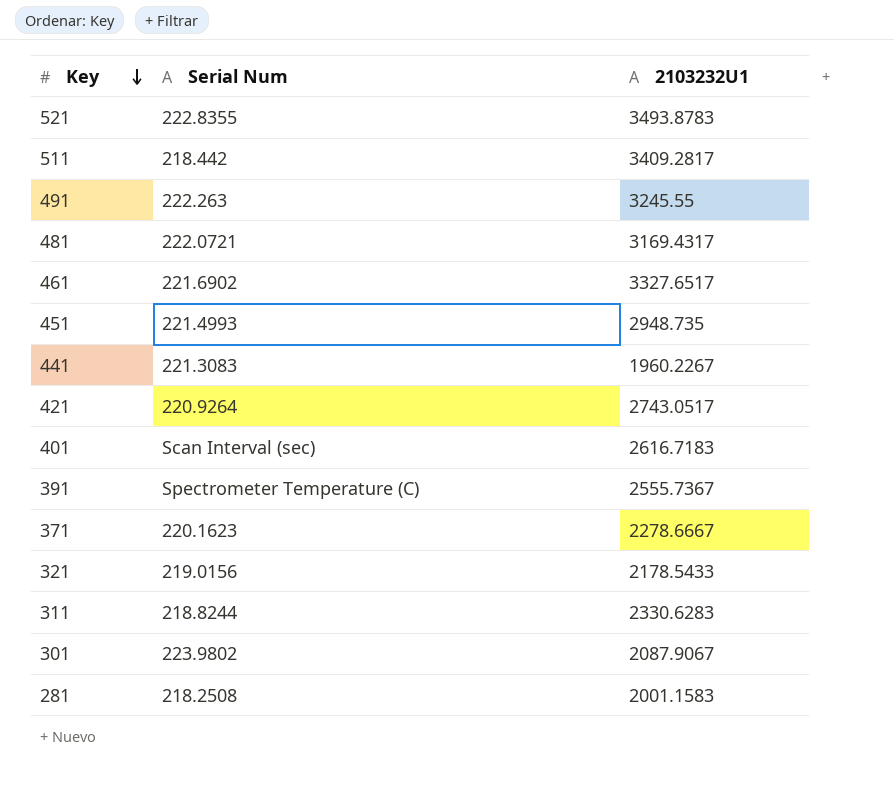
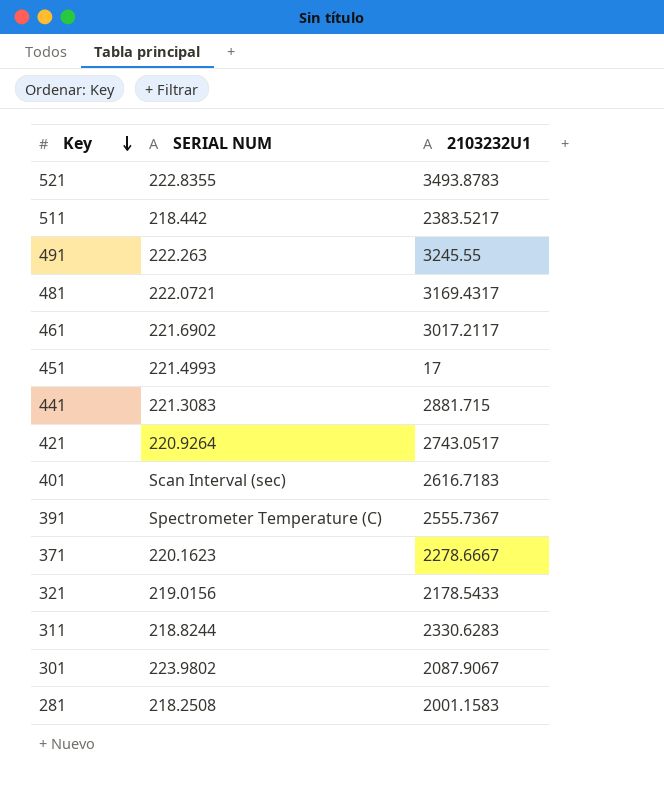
column name: Serial Num -> SERIAL NUM
511 | 2103232U1: 3409.2817 -> 2383.5217
461 | 2103232U1: 3327.6517 -> 3017.2117
451 | 2103232U1: 2948.735 -> 17
441 | 2103232U1: 1960.2267 -> 2881.715

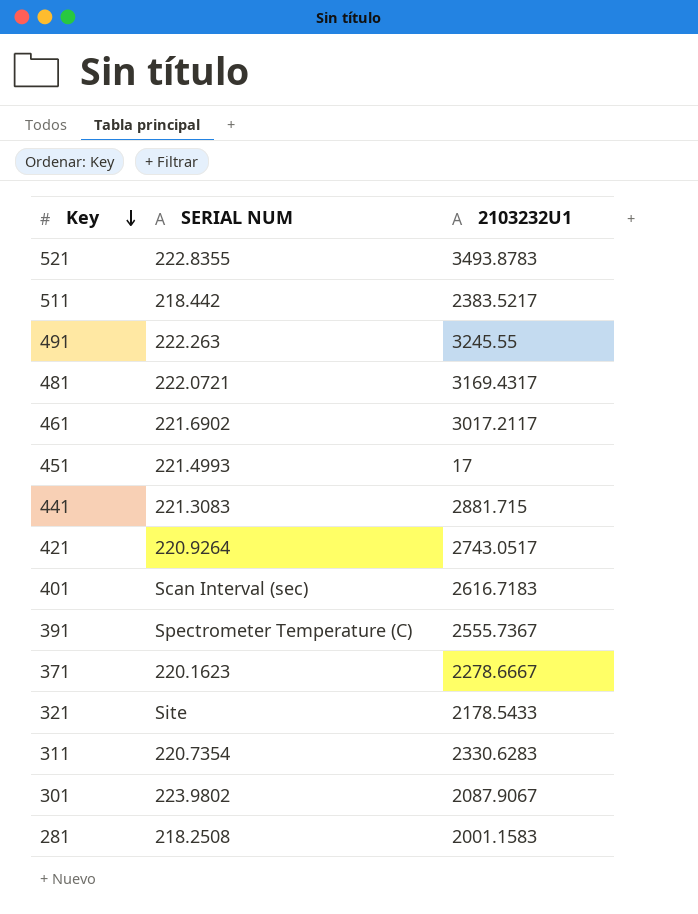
321 | SERIAL NUM: 219.0156 -> Site
311 | SERIAL NUM: 218.8244 -> 220.7354

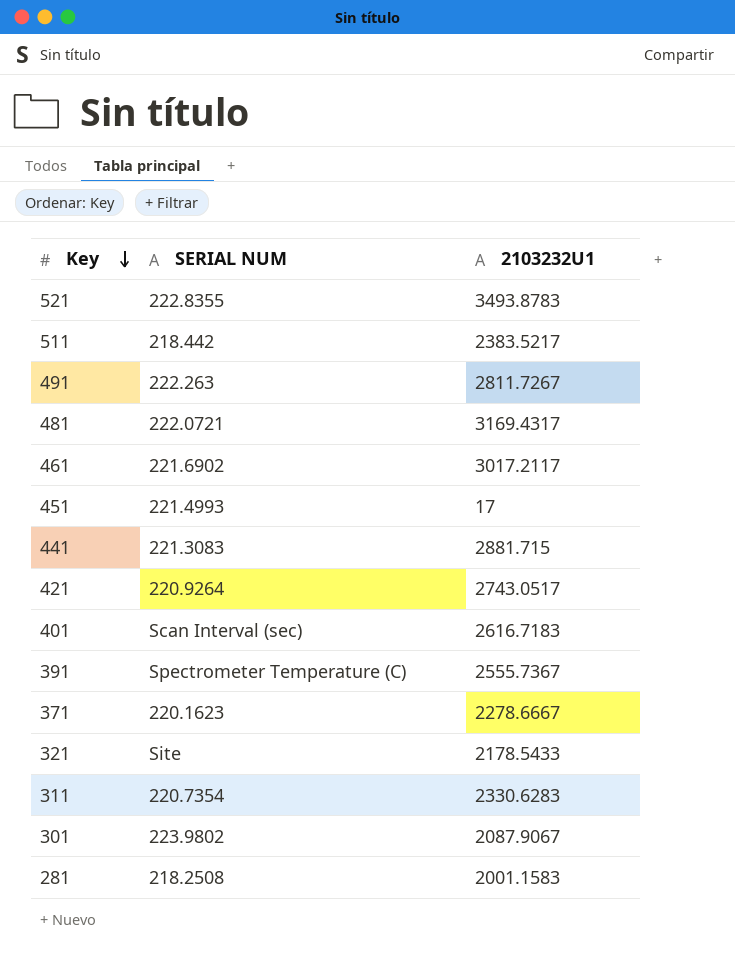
491 | 2103232U1: 3245.55 -> 2811.7267

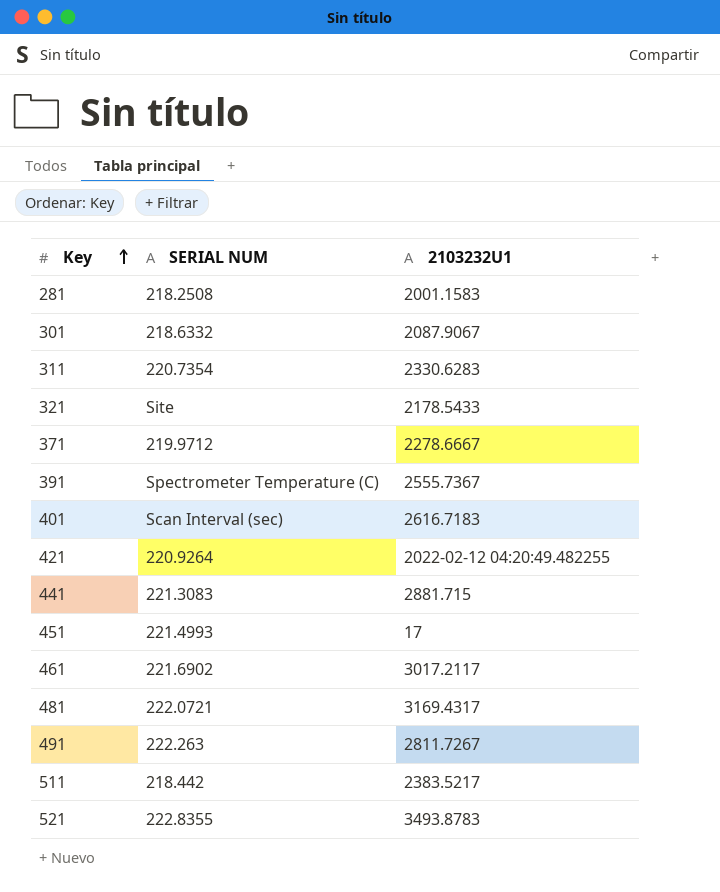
row order: Key descending -> Key ascending
301 | SERIAL NUM: 223.9802 -> 218.6332
371 | SERIAL NUM: 220.1623 -> 219.9712
421 | 2103232U1: 2743.0517 -> 2022-02-12 04:20:49.482255

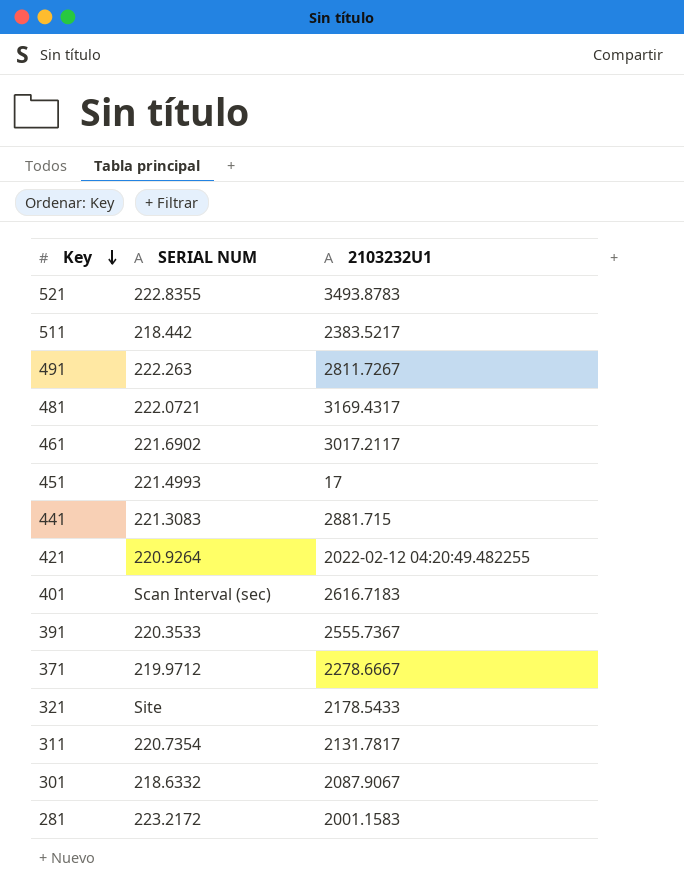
row order: Key ascending -> Key descending
391 | SERIAL NUM: Spectrometer Temperature (C) -> 220.3533
311 | 2103232U1: 2330.6283 -> 2131.7817
281 | SERIAL NUM: 218.2508 -> 223.2172

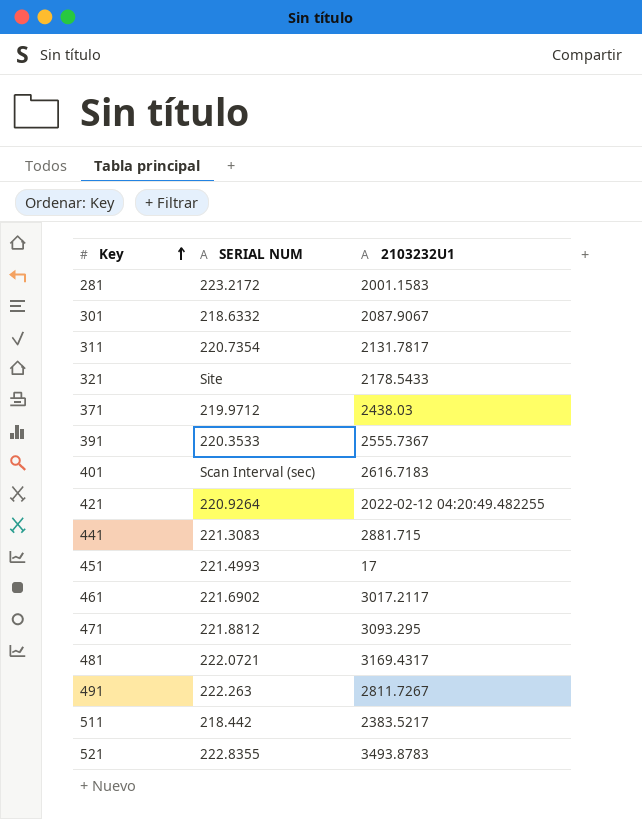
row order: Key descending -> Key ascending
371 | 2103232U1: 2278.6667 -> 2438.03
row 471: none -> 221.8812 | 3093.295

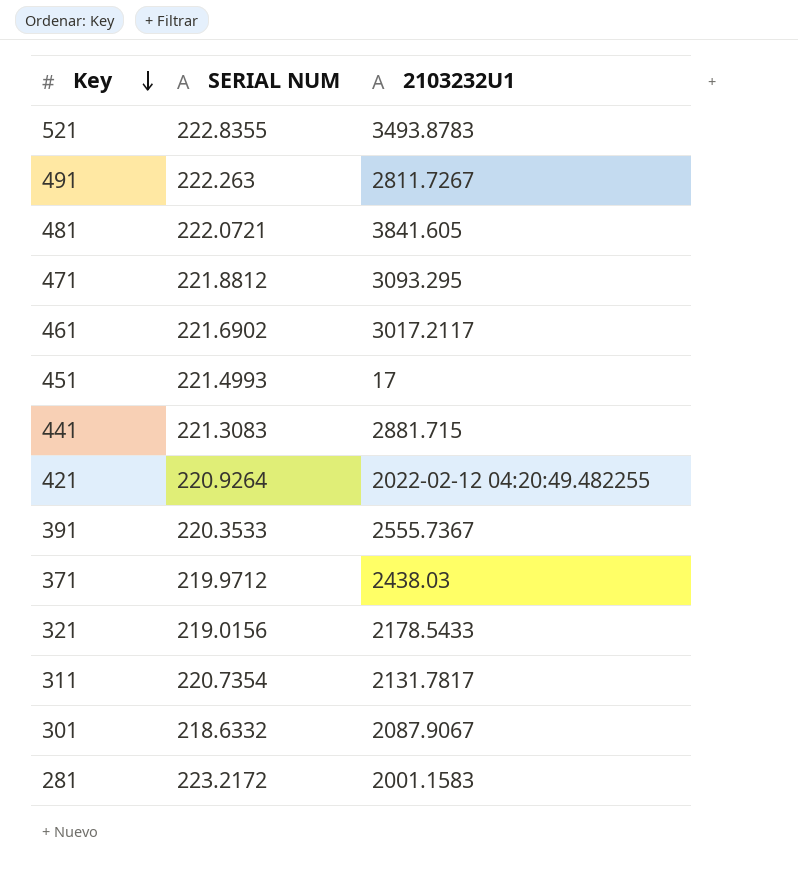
row order: Key ascending -> Key descending
row 401: Scan Interval (sec) | 2616.7183 -> none
row 511: 218.442 | 2383.5217 -> none
481 | 2103232U1: 3169.4317 -> 3841.605
321 | SERIAL NUM: Site -> 219.0156

